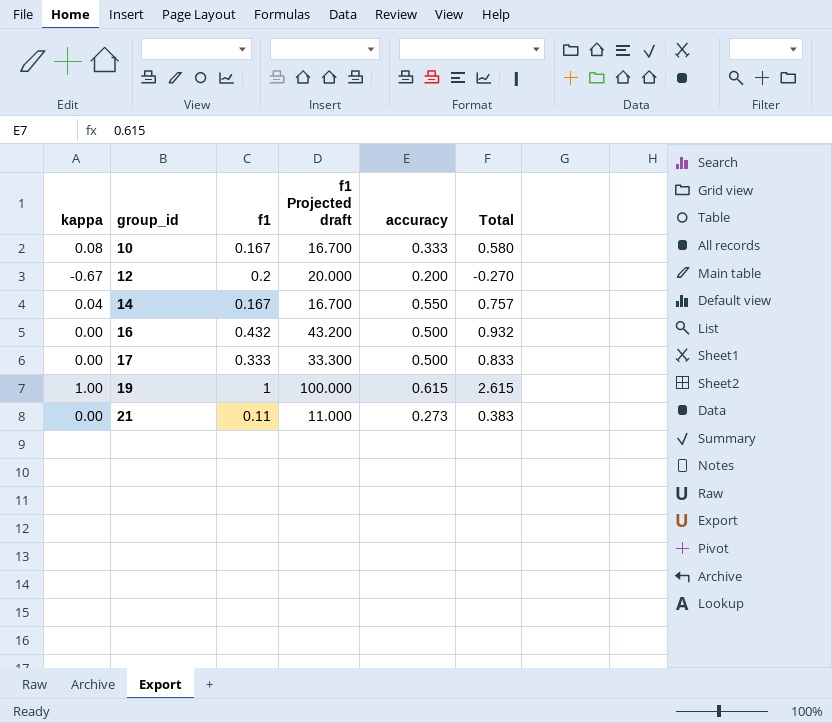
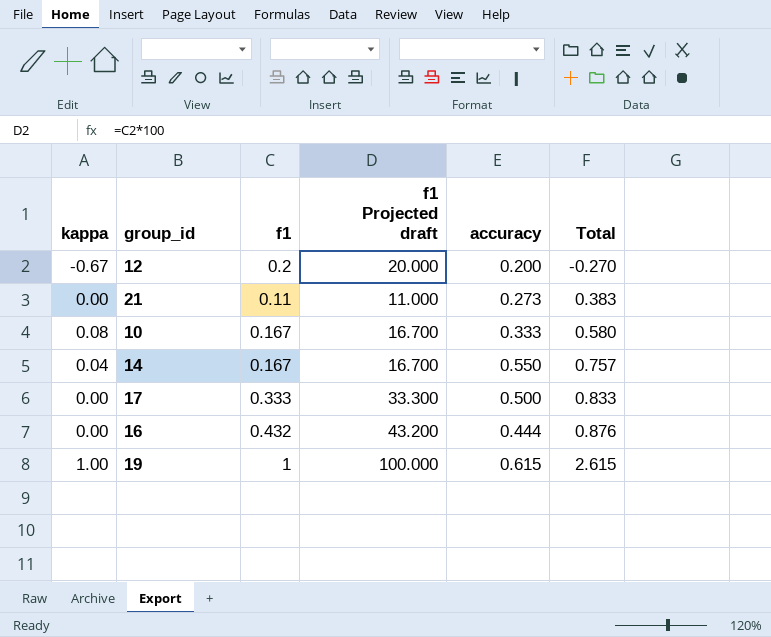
row order: group_id ascending -> Total ascending
16 | accuracy: 0.500 -> 0.444
16 | Total: 0.932 -> 0.876

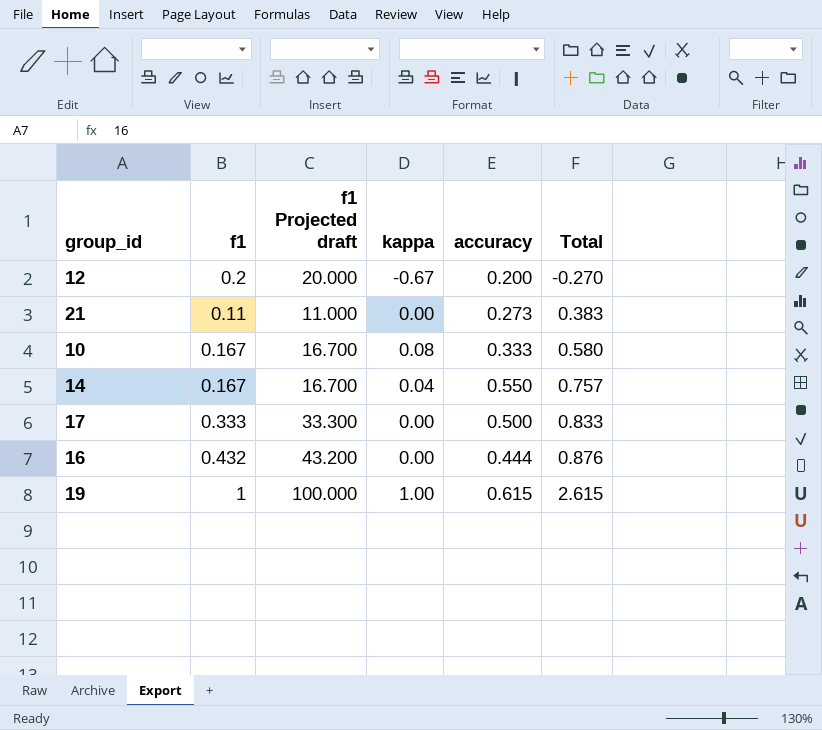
column kappa | position: 1 -> 4

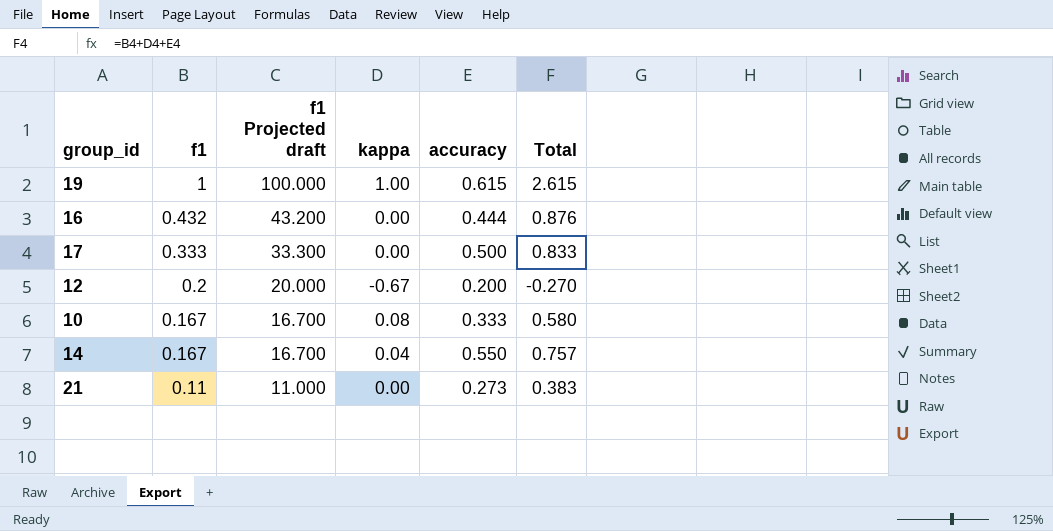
row order: Total ascending -> f1 descending

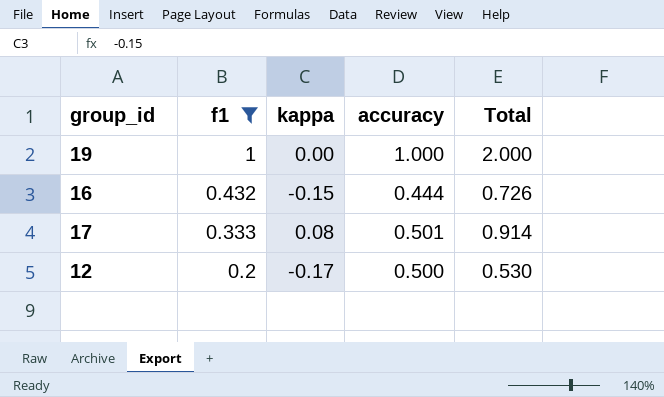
filter: none -> f1 >= 0.2
column f1 Projected draft | formula: [f1] * 100 -> none
19 | kappa: 1.00 -> 0.00
19 | accuracy: 0.615 -> 1.000
19 | Total: 2.615 -> 2.000
16 | kappa: 0.00 -> -0.15
16 | Total: 0.876 -> 0.726
17 | kappa: 0.00 -> 0.08
17 | accuracy: 0.500 -> 0.501
17 | Total: 0.833 -> 0.914
12 | kappa: -0.67 -> -0.17
12 | accuracy: 0.200 -> 0.500
12 | Total: -0.270 -> 0.530

